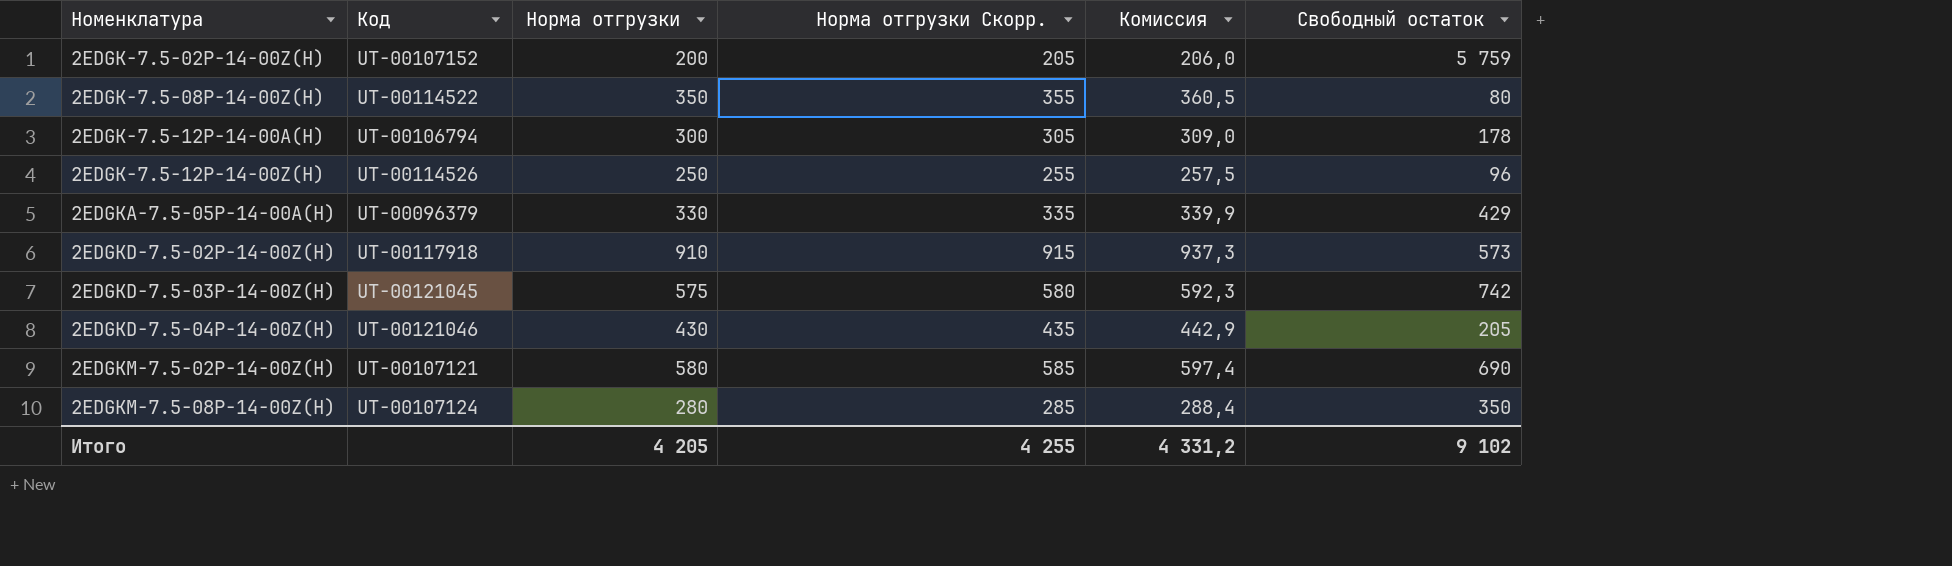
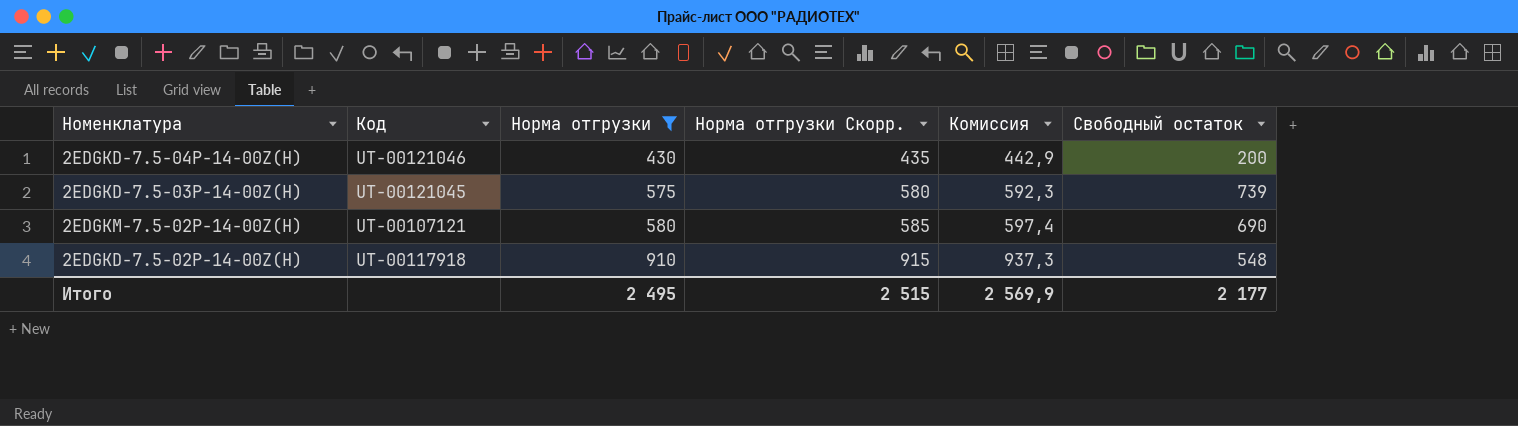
filter: none -> Норма отгрузки >= 430
row order: Номенклатура ascending -> Норма отгрузки ascending
2EDGKD-7.5-04P-14-00Z(H) | Свободный остаток: 205 -> 200
2EDGKD-7.5-03P-14-00Z(H) | Свободный остаток: 742 -> 739
2EDGKD-7.5-02P-14-00Z(H) | Свободный остаток: 573 -> 548
Итого | Норма отгрузки: 4 205 -> 2 495
Итого | Норма отгрузки Скорр.: 4 255 -> 2 515
Итого | Комиссия: 4 331,2 -> 2 569,9
Итого | Свободный остаток: 9 102 -> 2 177

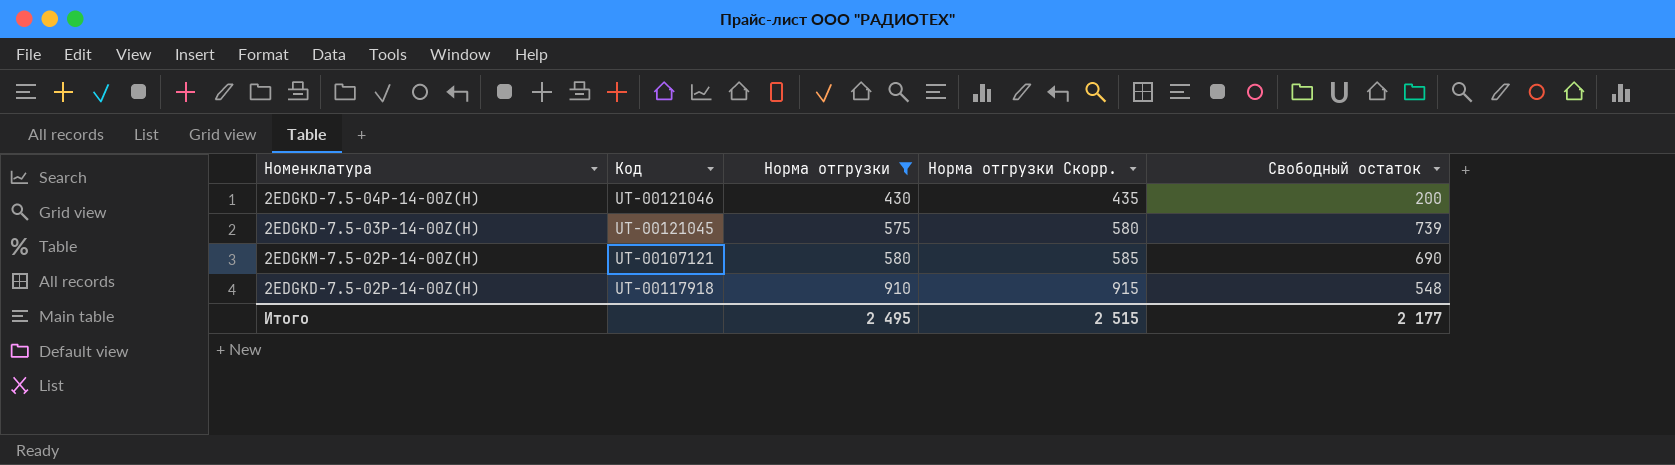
column Комиссия | formula: [Норма отгрузки] * 1,03 -> none

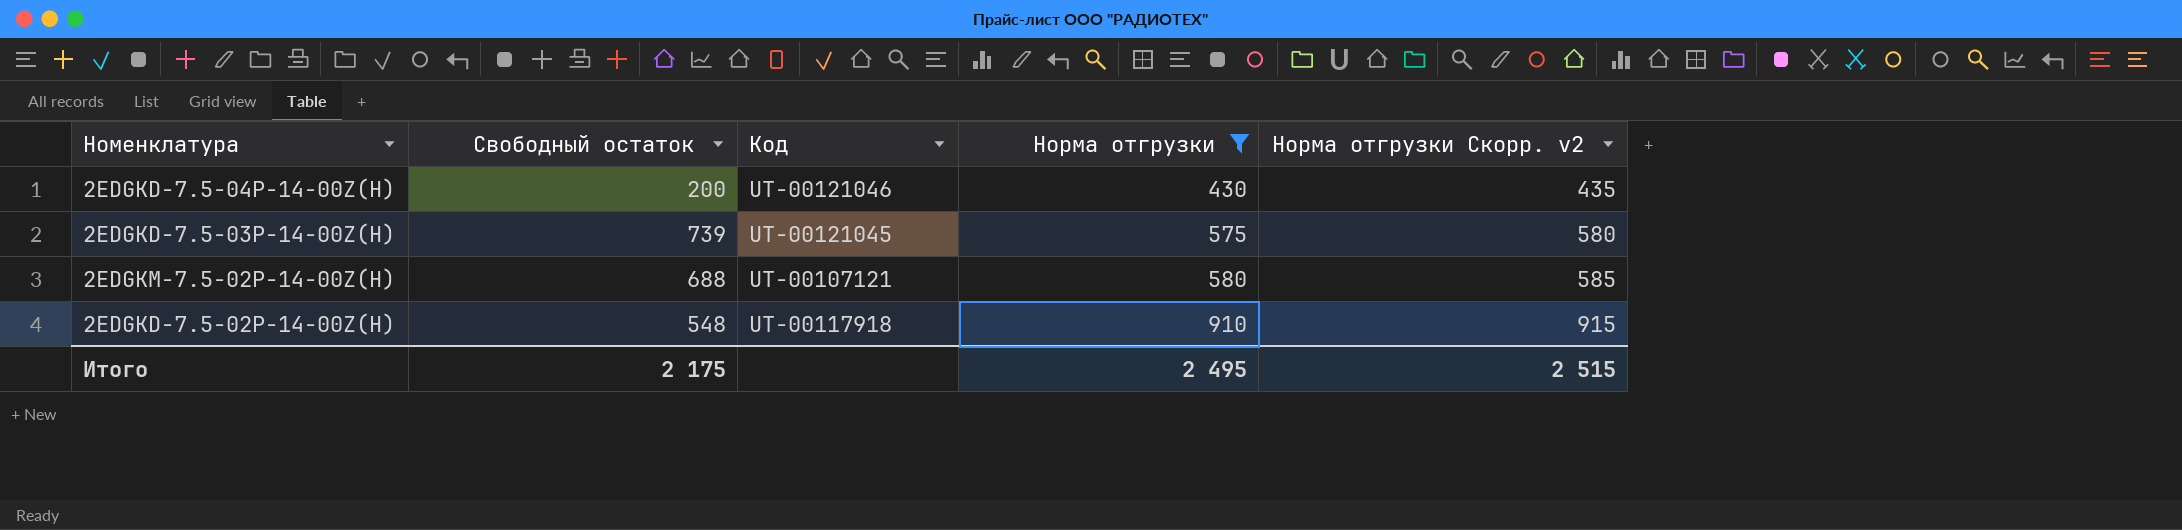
column Свободный остаток | position: 5 -> 2
column name: Норма отгрузки Скорр. -> Норма отгрузки Скорр. v2
2EDGKM-7.5-02P-14-00Z(H) | Свободный остаток: 690 -> 688
Итого | Свободный остаток: 2 177 -> 2 175

